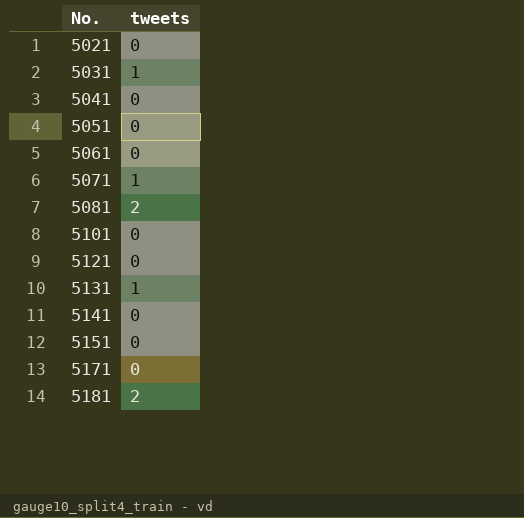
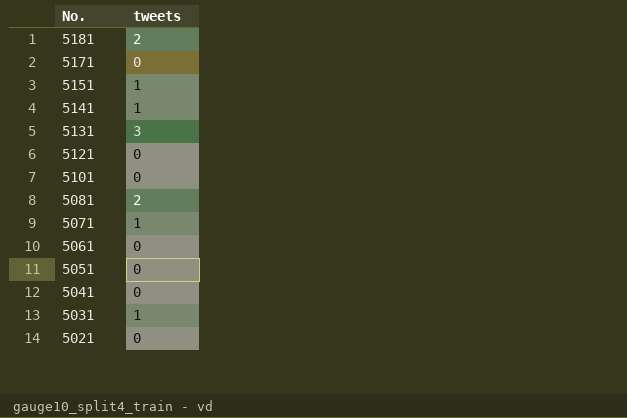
row order: No. ascending -> No. descending
5151 | tweets: 0 -> 1
5141 | tweets: 0 -> 1
5131 | tweets: 1 -> 3

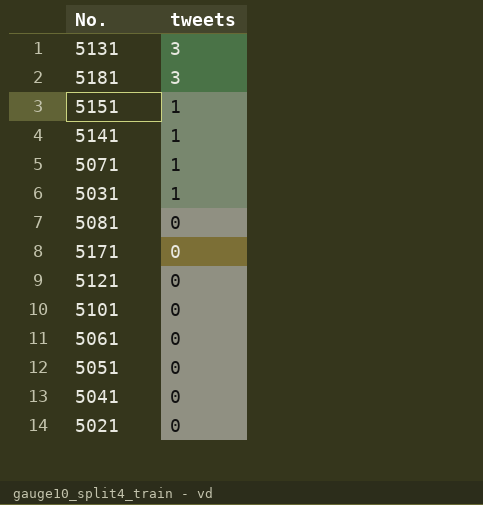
row order: No. descending -> tweets descending
5181 | tweets: 2 -> 3
5081 | tweets: 2 -> 0

